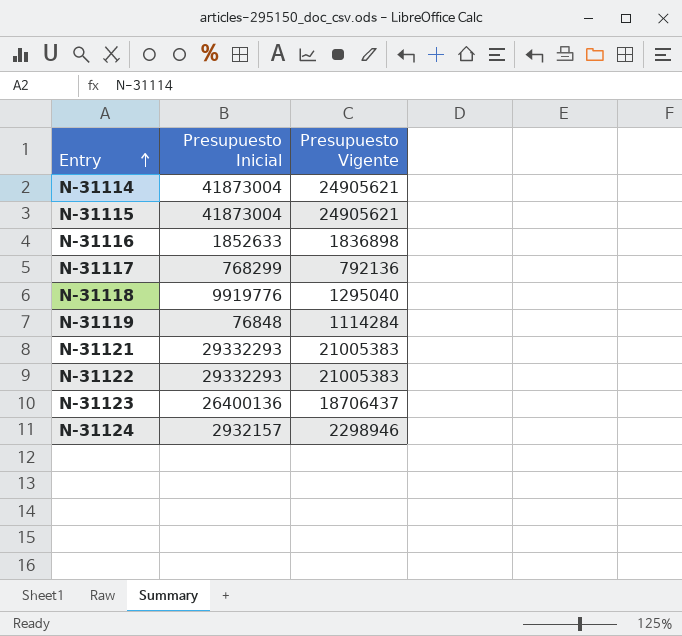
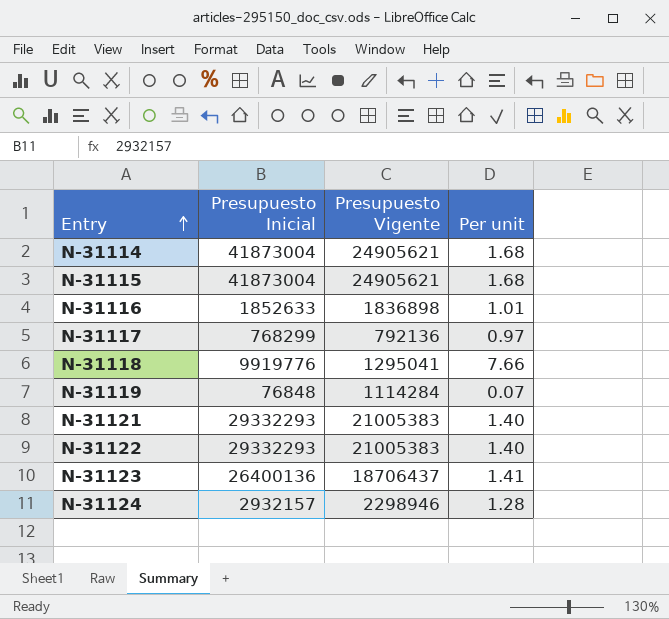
column Per unit | formula: none -> [Presupuesto Inicial] / [Presupuesto Vigente]
N-31118 | Presupuesto Vigente: 1295040 -> 1295041

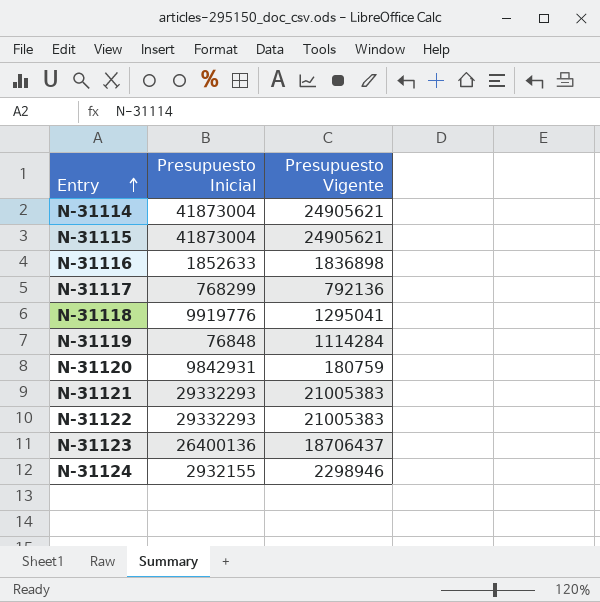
column Per unit | formula: [Presupuesto Inicial] / [Presupuesto Vigente] -> none
row N-31120: none -> 9842931 | 180759
N-31124 | Presupuesto Inicial: 2932157 -> 2932155

